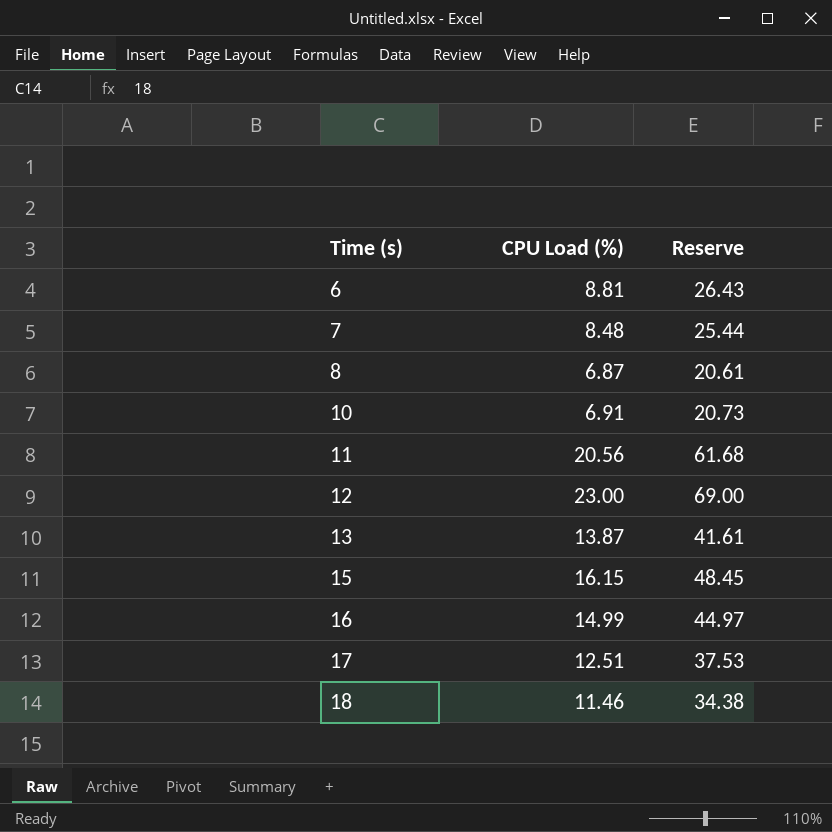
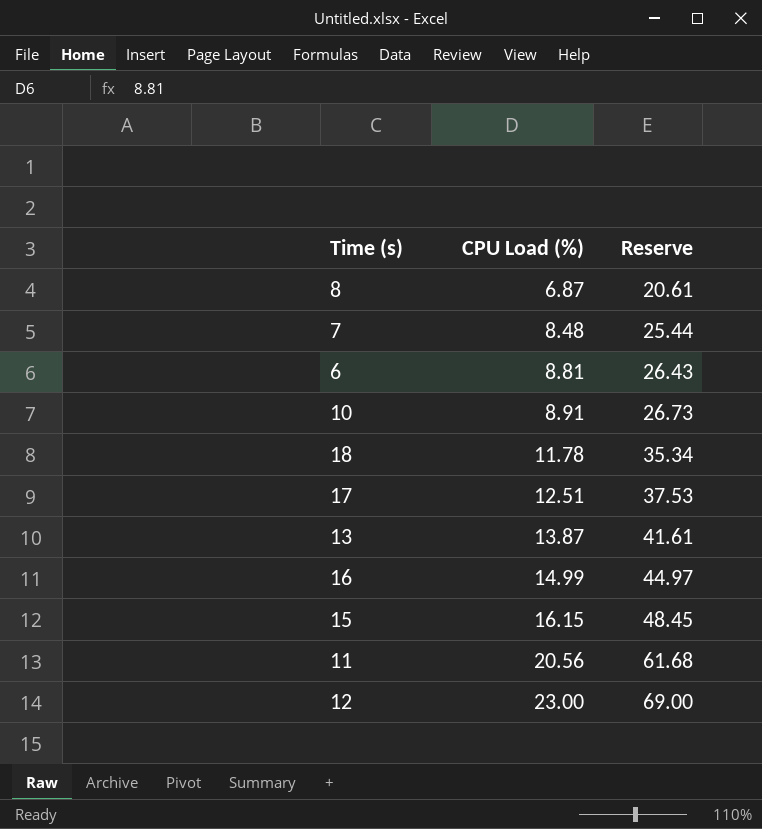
row order: Time (s) ascending -> CPU Load (%) ascending
10 | CPU Load (%): 6.91 -> 8.91
10 | Reserve: 20.73 -> 26.73
18 | CPU Load (%): 11.46 -> 11.78
18 | Reserve: 34.38 -> 35.34

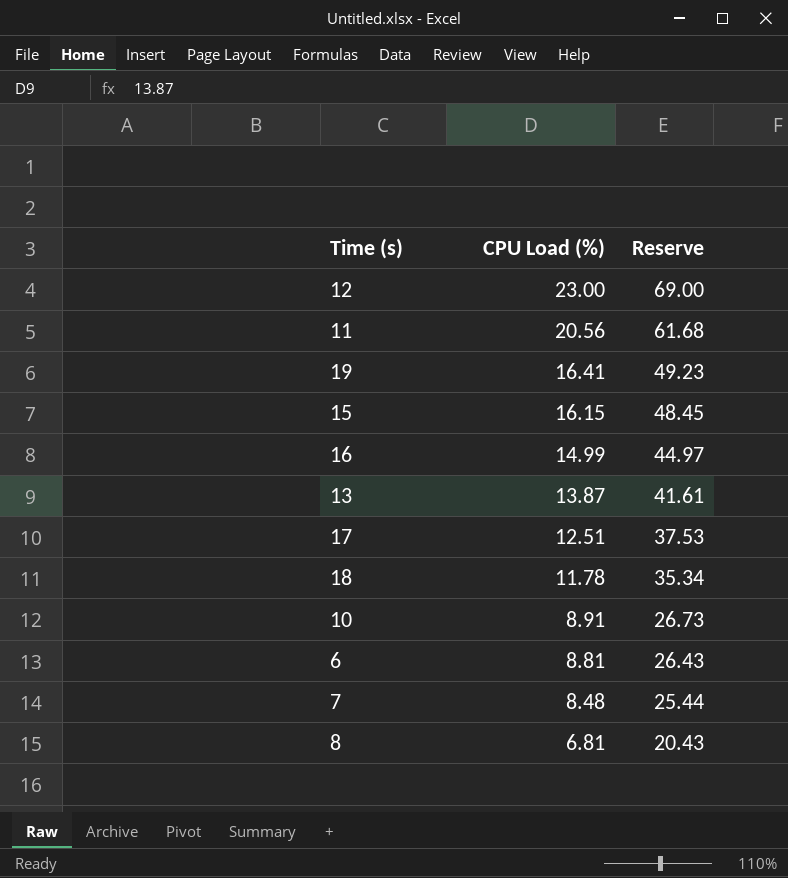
row order: CPU Load (%) ascending -> CPU Load (%) descending
row 19: none -> 16.41 | 49.23
8 | CPU Load (%): 6.87 -> 6.81
8 | Reserve: 20.61 -> 20.43

